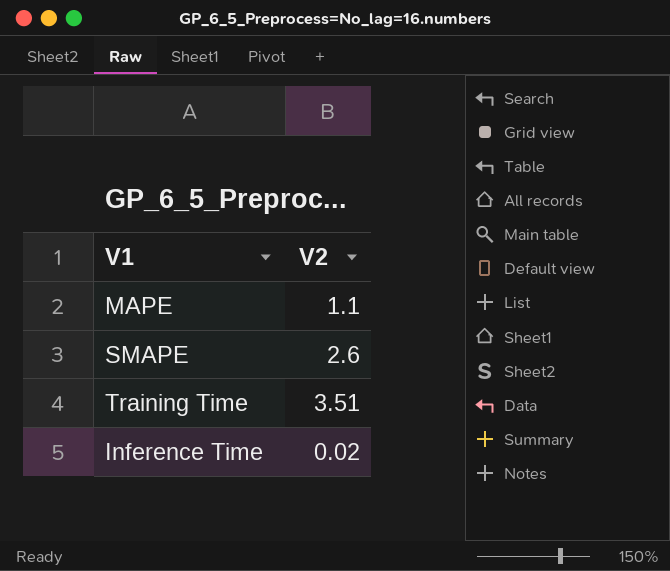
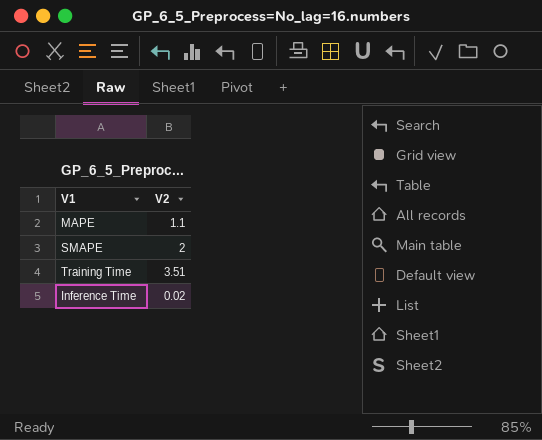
SMAPE | V2: 2.6 -> 2

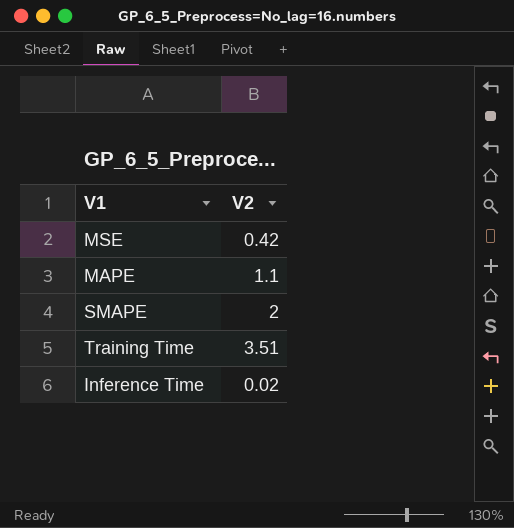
row MSE: none -> 0.42

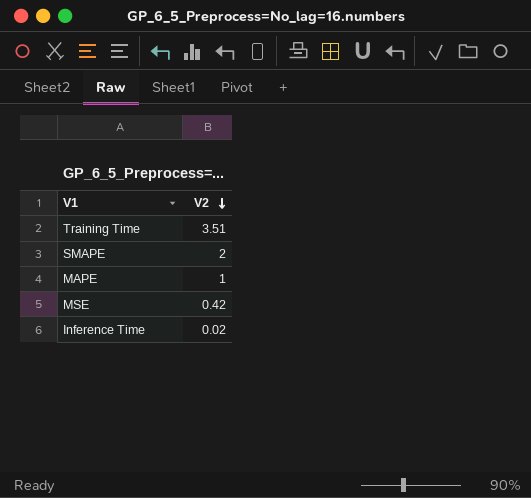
row order: none -> V2 descending
MAPE | V2: 1.1 -> 1

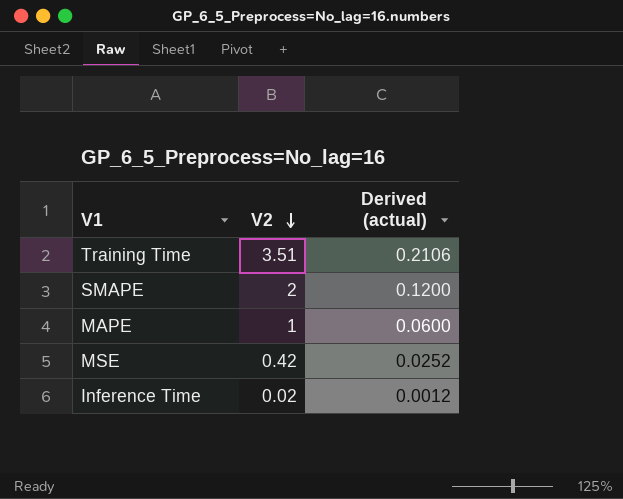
column Derived (actual) | formula: none -> [V2] * 0.06

